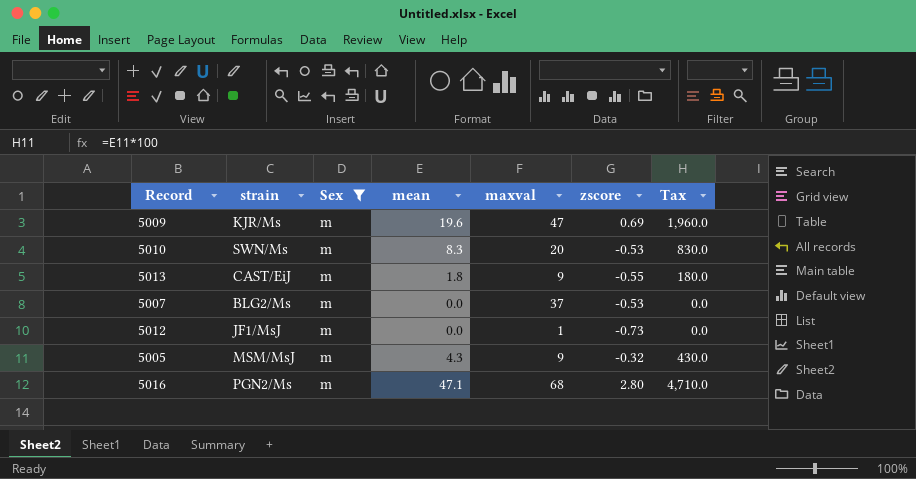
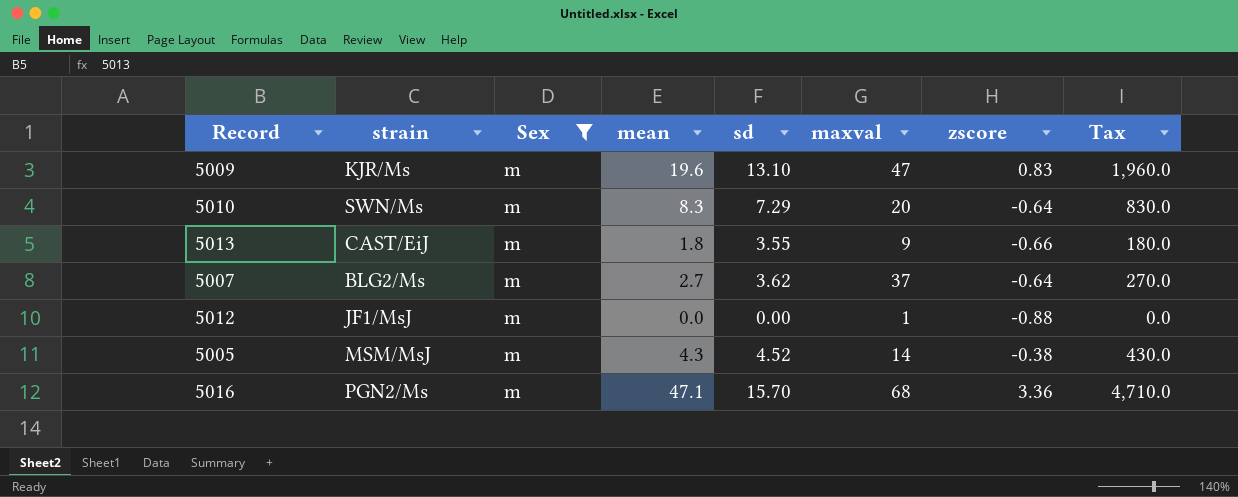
column sd | position: none -> 5
5009 | zscore: 0.69 -> 0.83
5010 | zscore: -0.53 -> -0.64
5013 | zscore: -0.55 -> -0.66
5007 | mean: 0.0 -> 2.7
5007 | zscore: -0.53 -> -0.64
5007 | Tax: 0.0 -> 270.0
5012 | zscore: -0.73 -> -0.88
5005 | maxval: 9 -> 14
5005 | zscore: -0.32 -> -0.38
5016 | zscore: 2.80 -> 3.36

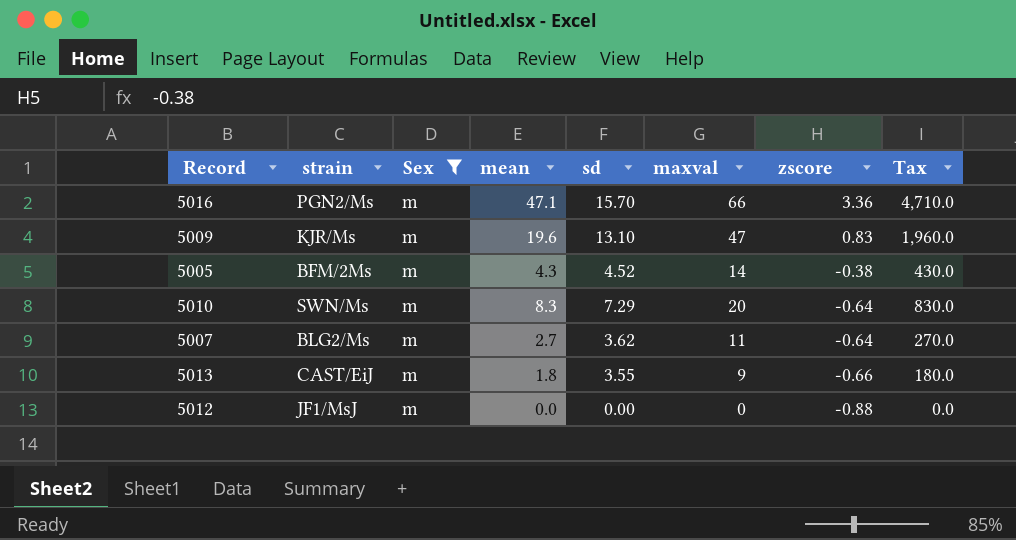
row order: none -> zscore descending
5016 | maxval: 68 -> 66
5005 | strain: MSM/MsJ -> BFM/2Ms
5007 | maxval: 37 -> 11
5012 | maxval: 1 -> 0

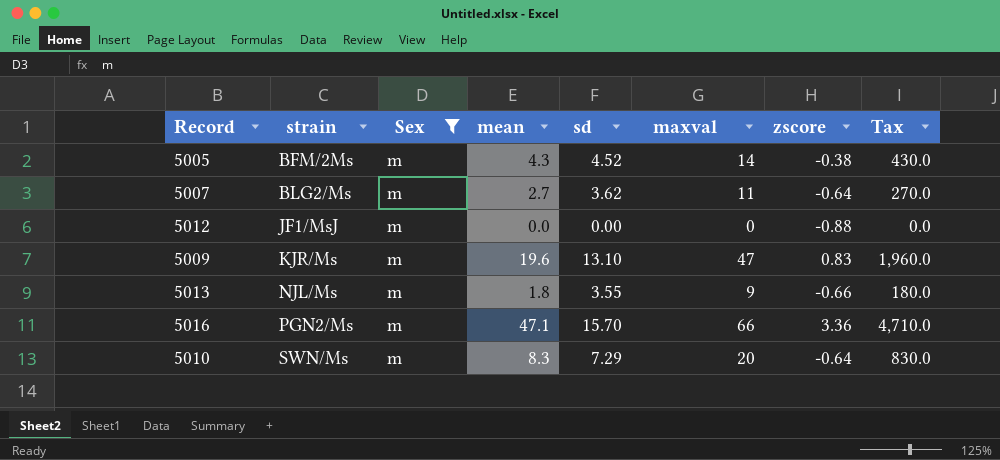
row order: zscore descending -> strain ascending
5013 | strain: CAST/EiJ -> NJL/Ms

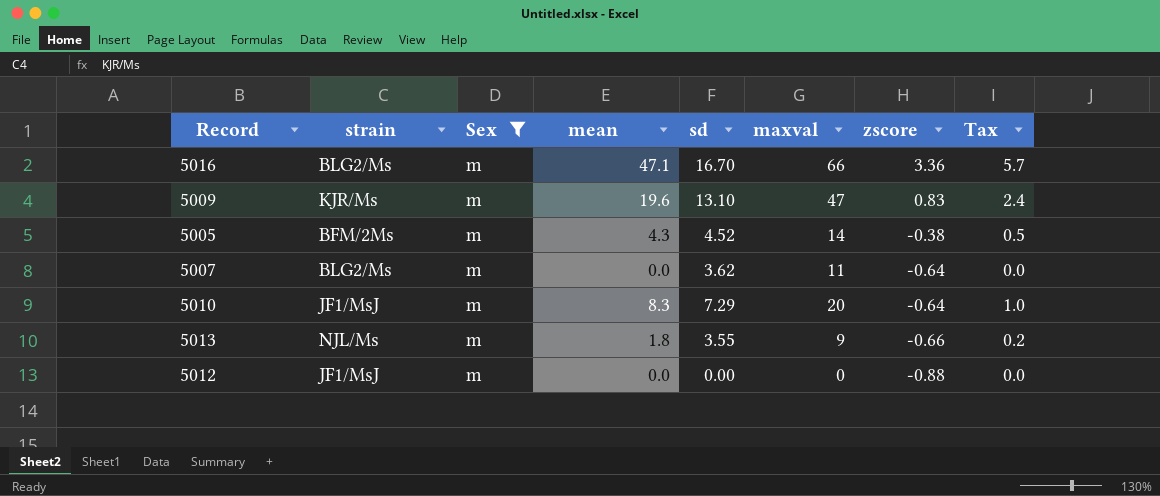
row order: strain ascending -> zscore descending
column Tax | formula: [mean] * 100 -> [mean] * 0.12
5016 | strain: PGN2/Ms -> BLG2/Ms
5016 | sd: 15.70 -> 16.70
5007 | mean: 2.7 -> 0.0
5010 | strain: SWN/Ms -> JF1/MsJ

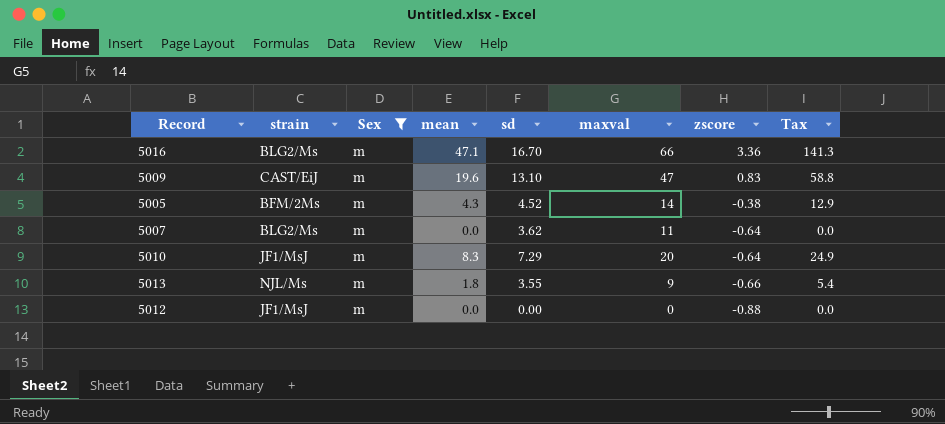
column Tax | formula: [mean] * 0.12 -> [mean] * 3
5009 | strain: KJR/Ms -> CAST/EiJ

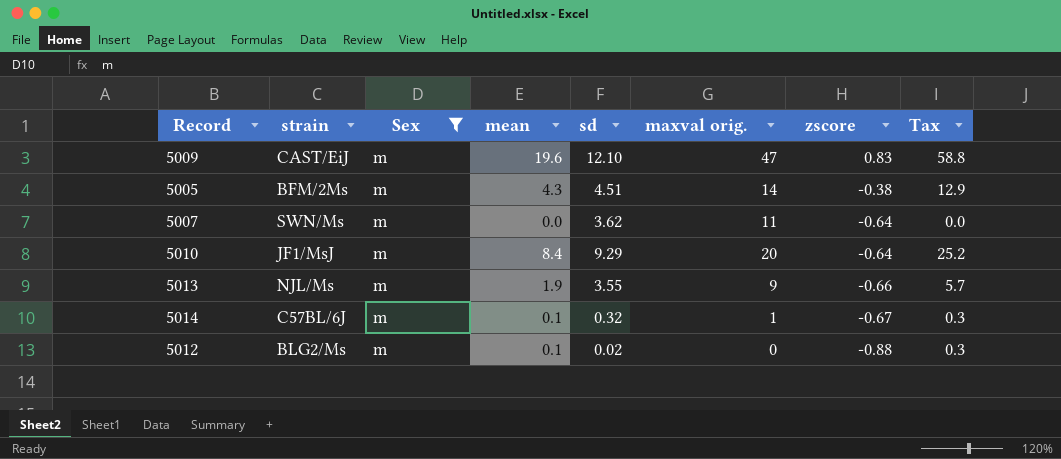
column name: maxval -> maxval orig.
row 5016: BLG2/Ms | m | 47.1 | 16.70 | 66 | 3.36 | 141.3 -> none
5009 | sd: 13.10 -> 12.10
5005 | sd: 4.52 -> 4.51
5007 | strain: BLG2/Ms -> SWN/Ms
5010 | mean: 8.3 -> 8.4
5010 | sd: 7.29 -> 9.29
5010 | Tax: 24.9 -> 25.2
5013 | mean: 1.8 -> 1.9
5013 | Tax: 5.4 -> 5.7
row 5014: none -> C57BL/6J | m | 0.1 | 0.32 | 1 | -0.67 | 0.3
5012 | strain: JF1/MsJ -> BLG2/Ms
5012 | mean: 0.0 -> 0.1
5012 | sd: 0.00 -> 0.02
5012 | Tax: 0.0 -> 0.3

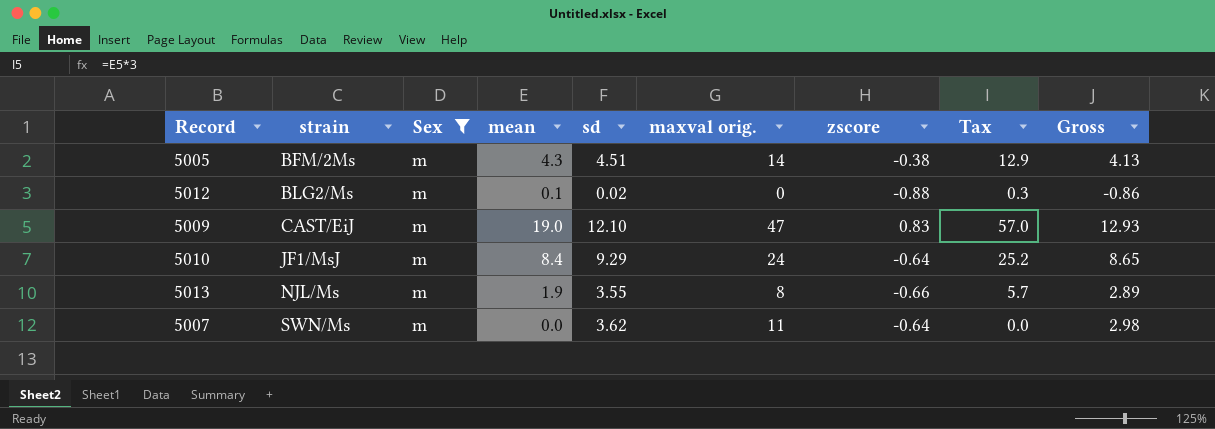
row order: zscore descending -> strain ascending
column Gross | formula: none -> [sd] + [zscore]
row 5014: C57BL/6J | m | 0.1 | 0.32 | 1 | -0.67 | 0.3 -> none
5009 | mean: 19.6 -> 19.0
5009 | Tax: 58.8 -> 57.0
5010 | maxval orig.: 20 -> 24
5013 | maxval orig.: 9 -> 8

